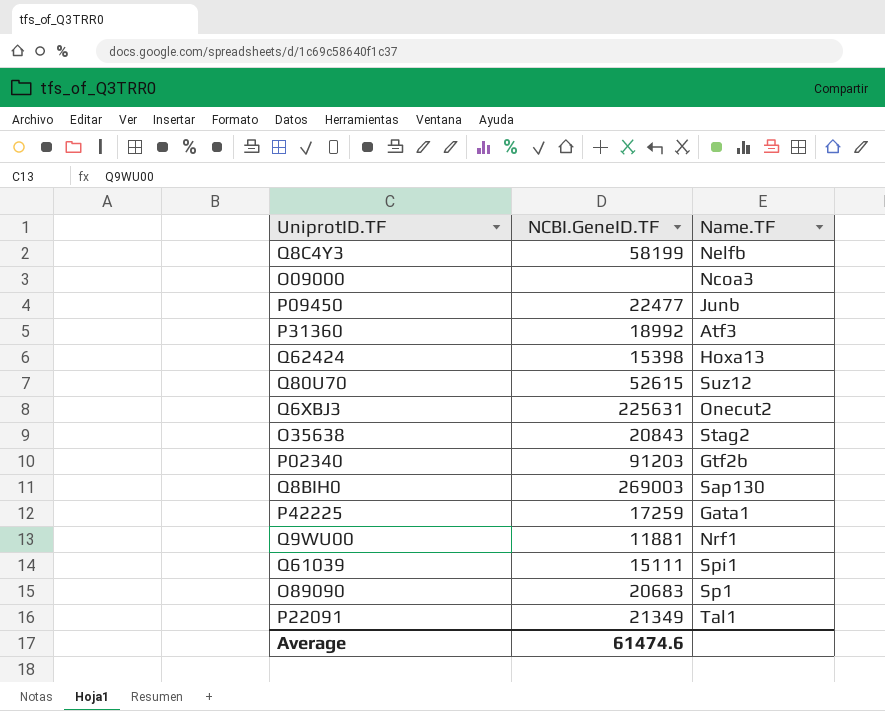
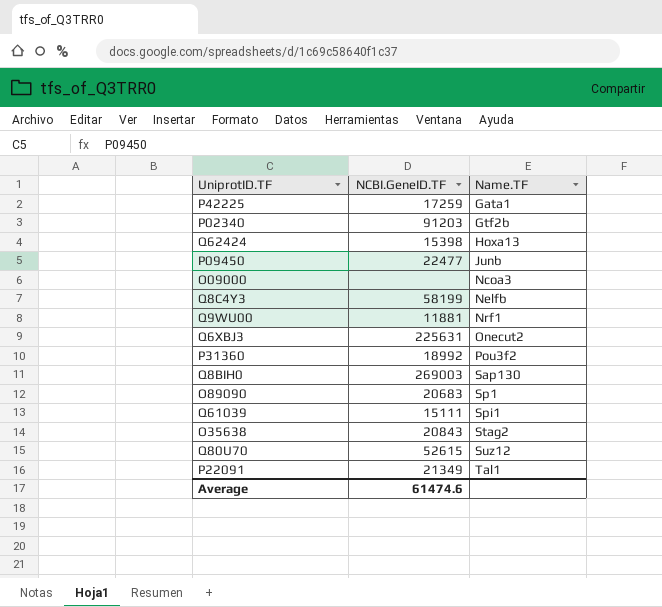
row order: none -> Name.TF ascending
P31360 | Name.TF: Atf3 -> Pou3f2

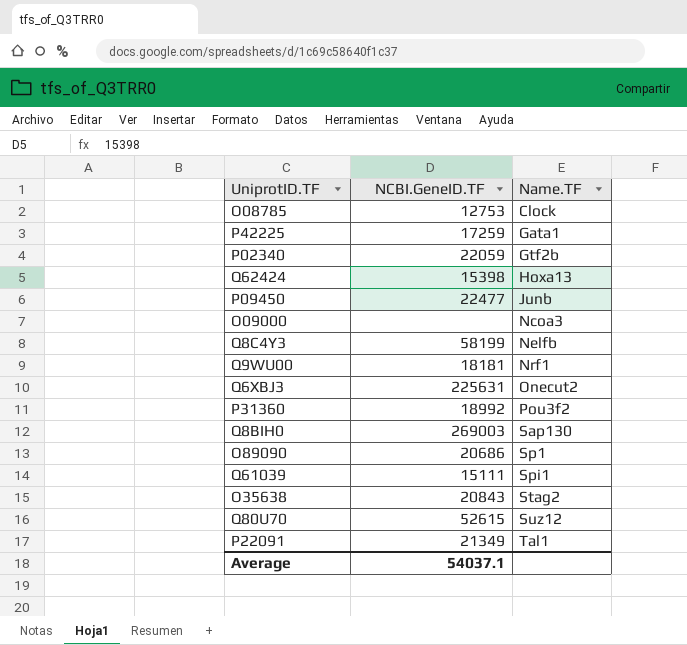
row O08785: none -> 12753 | Clock
P02340 | NCBI.GeneID.TF: 91203 -> 22059
Q9WU00 | NCBI.GeneID.TF: 11881 -> 18181
O89090 | NCBI.GeneID.TF: 20683 -> 20686
Average | NCBI.GeneID.TF: 61474.6 -> 54037.1

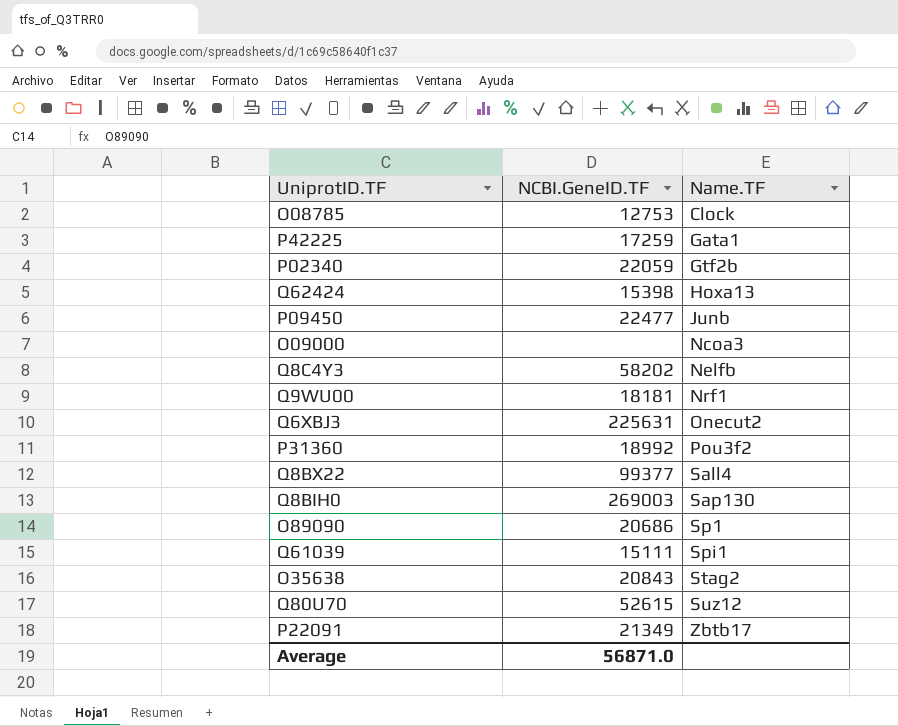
Q8C4Y3 | NCBI.GeneID.TF: 58199 -> 58202
row Q8BX22: none -> 99377 | Sall4
P22091 | Name.TF: Tal1 -> Zbtb17
Average | NCBI.GeneID.TF: 54037.1 -> 56871.0

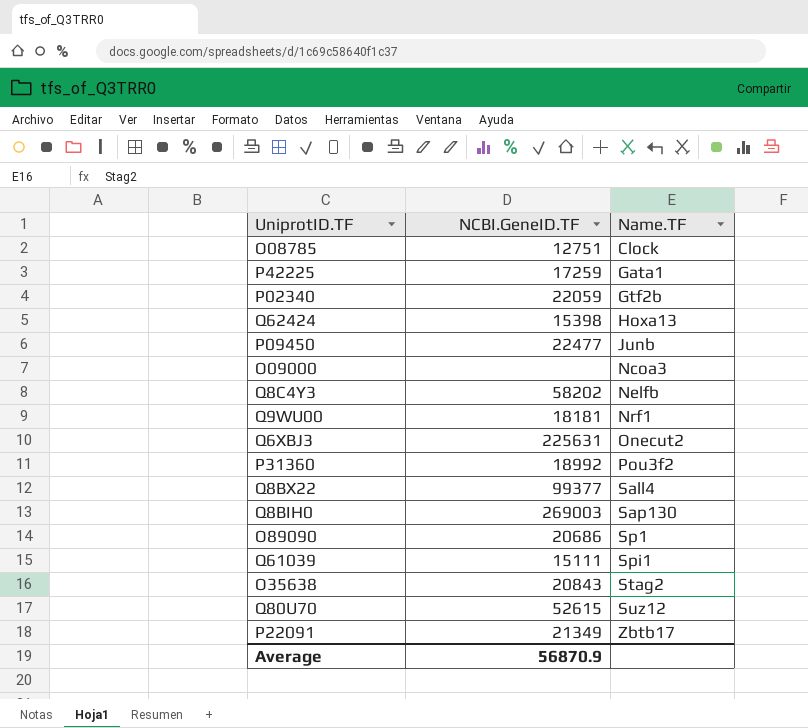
O08785 | NCBI.GeneID.TF: 12753 -> 12751
Average | NCBI.GeneID.TF: 56871.0 -> 56870.9

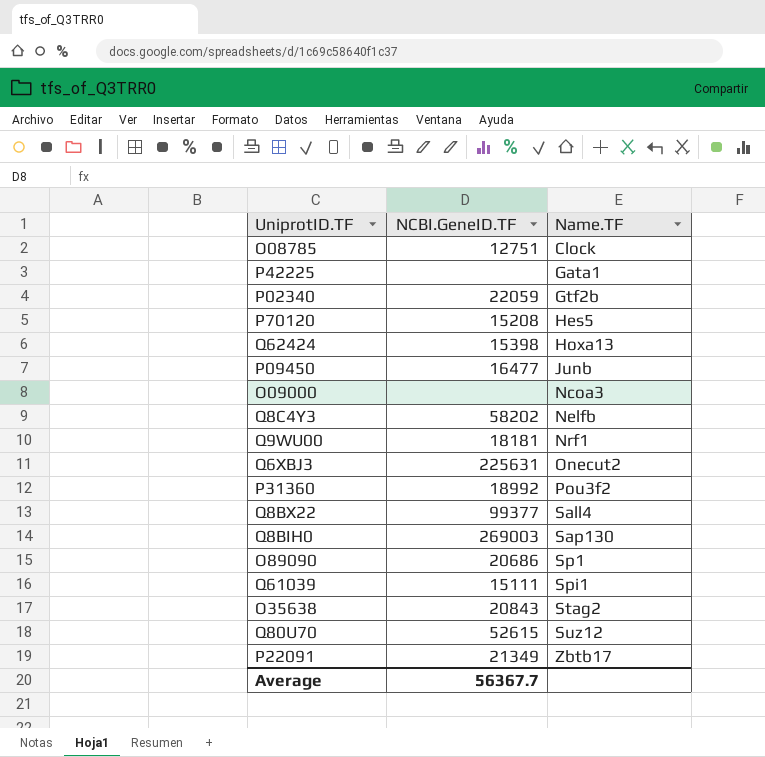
P42225 | NCBI.GeneID.TF: 17259 -> none
row P70120: none -> 15208 | Hes5
P09450 | NCBI.GeneID.TF: 22477 -> 16477
Average | NCBI.GeneID.TF: 56870.9 -> 56367.7

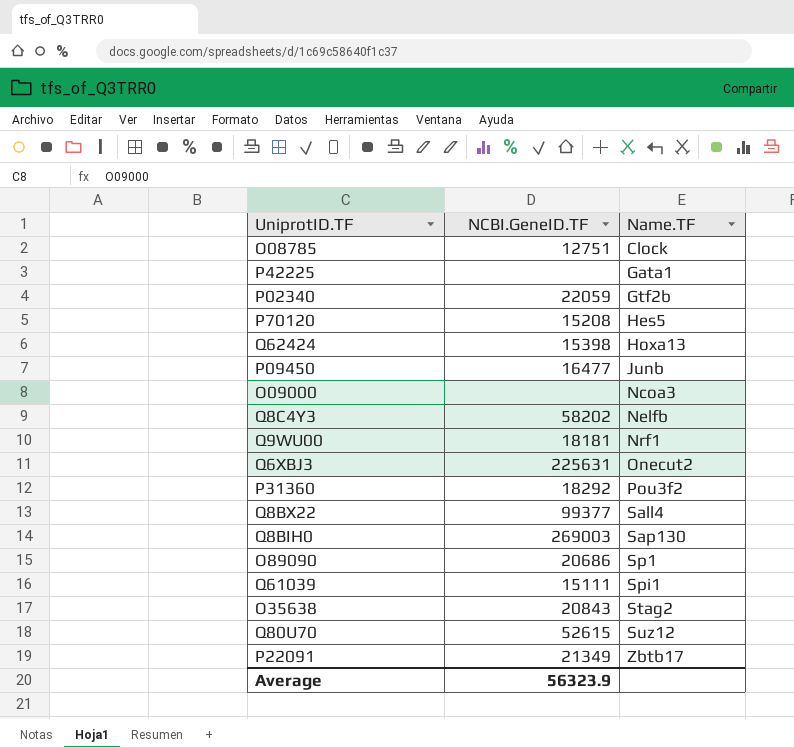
P31360 | NCBI.GeneID.TF: 18992 -> 18292
Average | NCBI.GeneID.TF: 56367.7 -> 56323.9

